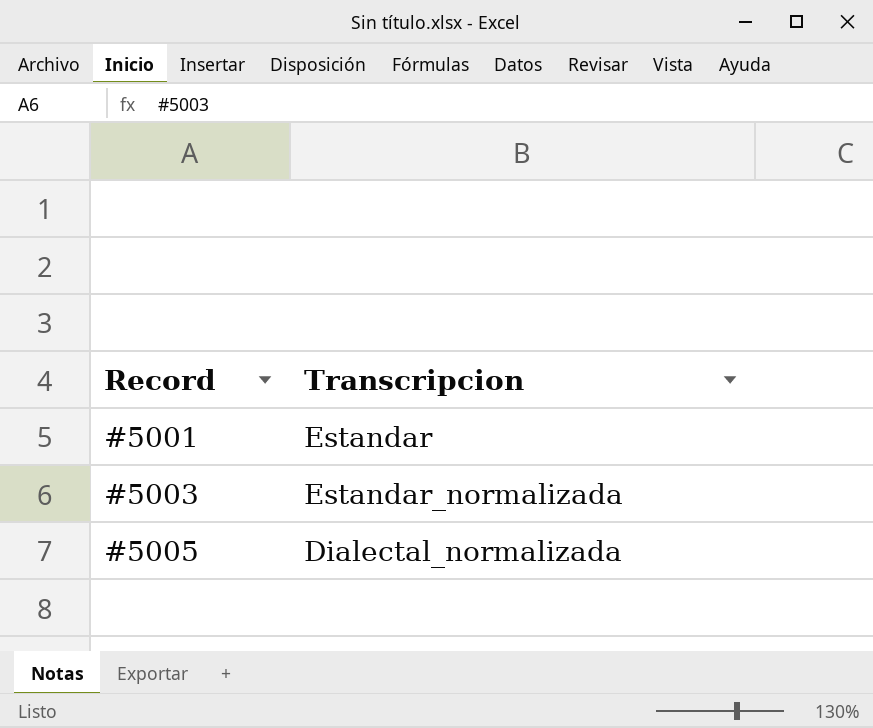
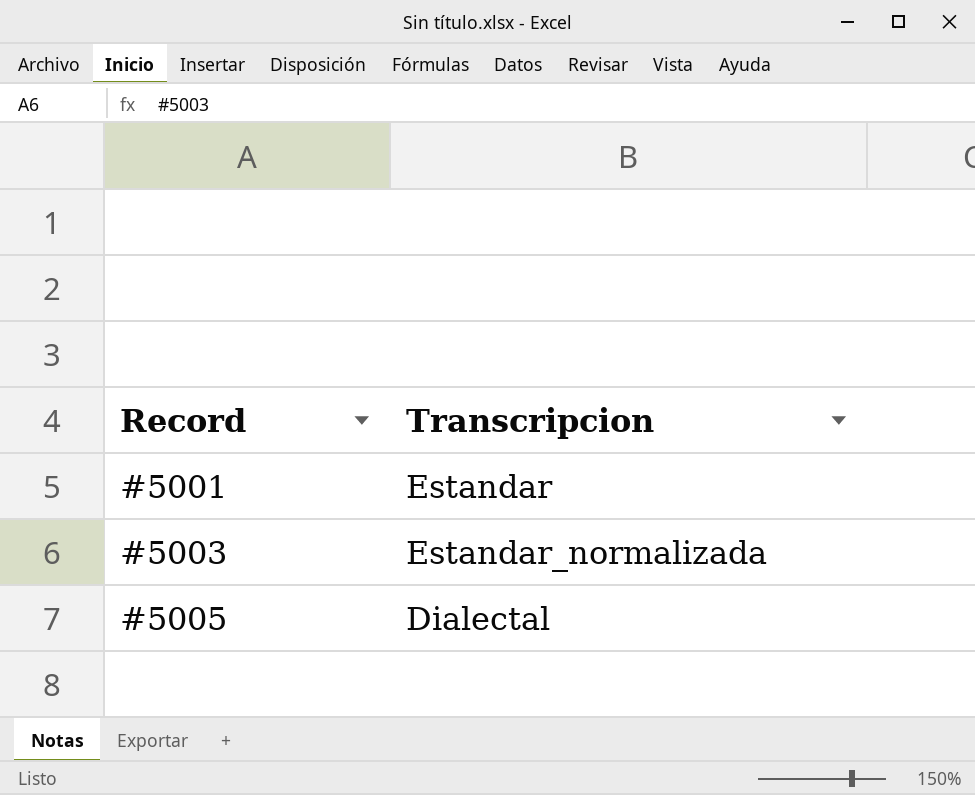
#5005 | Transcripcion: Dialectal_normalizada -> Dialectal

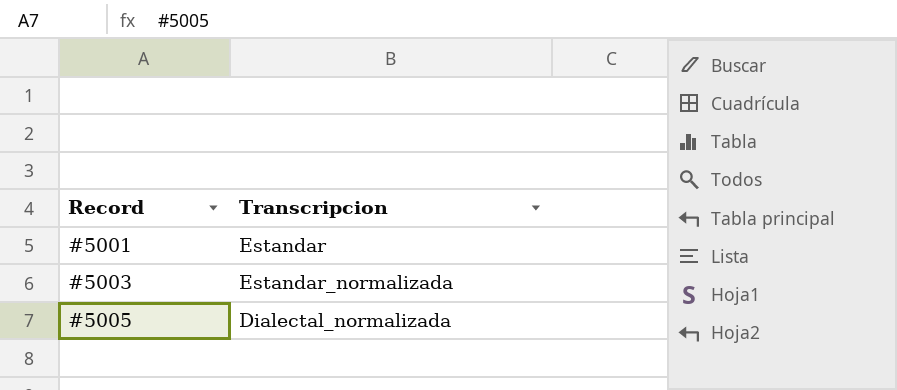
#5005 | Transcripcion: Dialectal -> Dialectal_normalizada

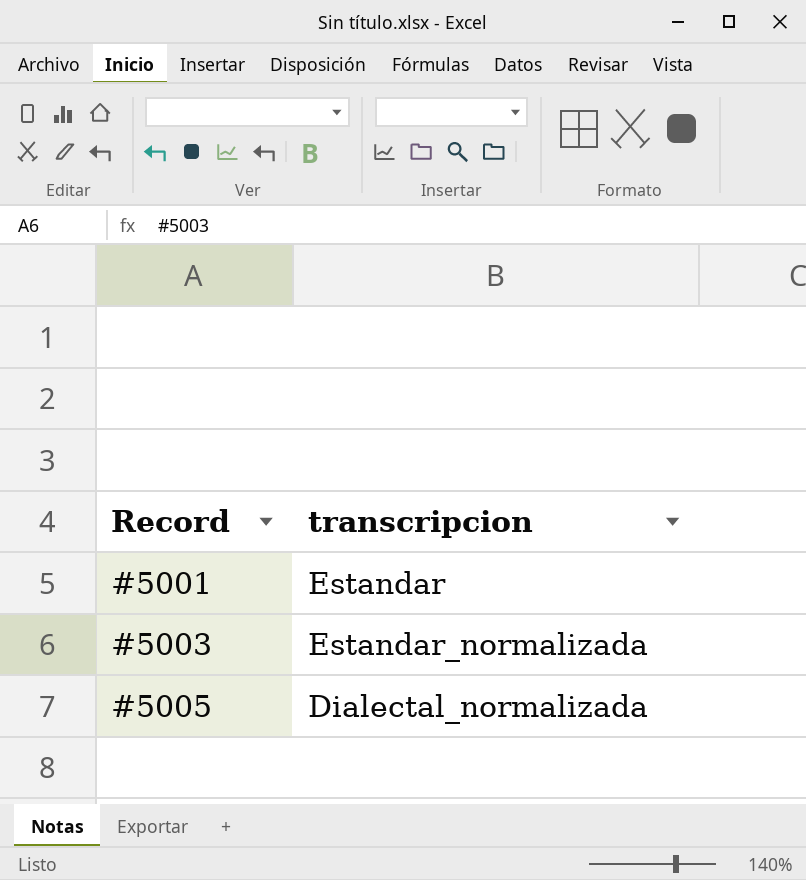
column name: Transcripcion -> transcripcion

